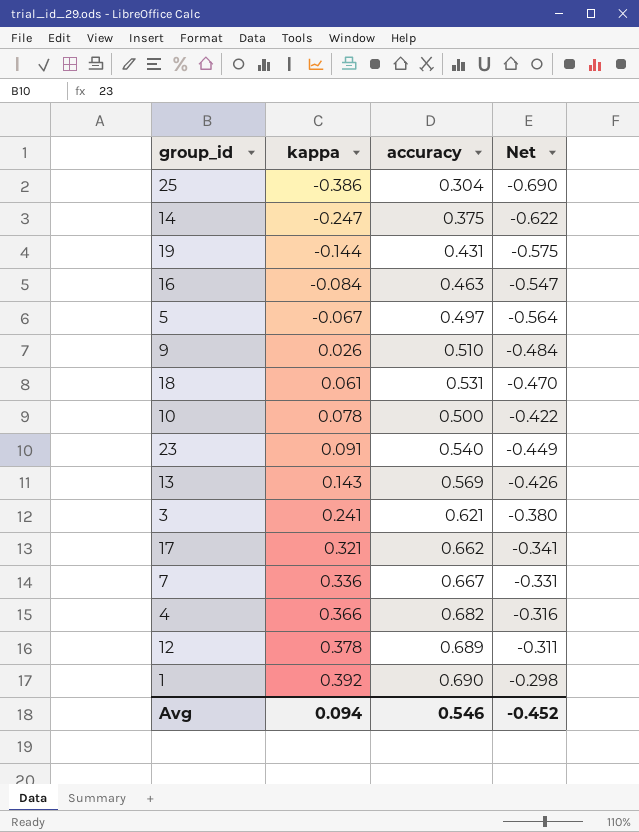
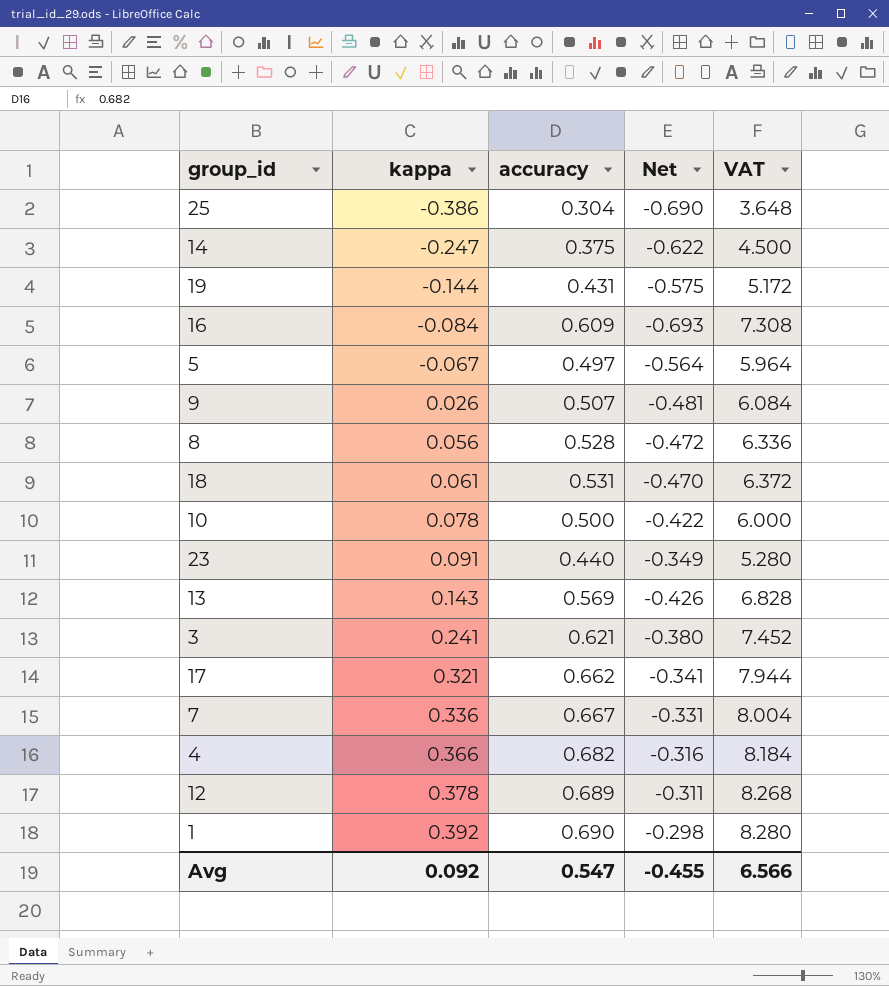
column VAT | formula: none -> [accuracy] * 12
16 | accuracy: 0.463 -> 0.609
16 | Net: -0.547 -> -0.693
9 | accuracy: 0.510 -> 0.507
9 | Net: -0.484 -> -0.481
row 8: none -> 0.056 | 0.528 | -0.472 | 6.336
23 | accuracy: 0.540 -> 0.440
23 | Net: -0.449 -> -0.349
Avg | kappa: 0.094 -> 0.092
Avg | accuracy: 0.546 -> 0.547
Avg | Net: -0.452 -> -0.455

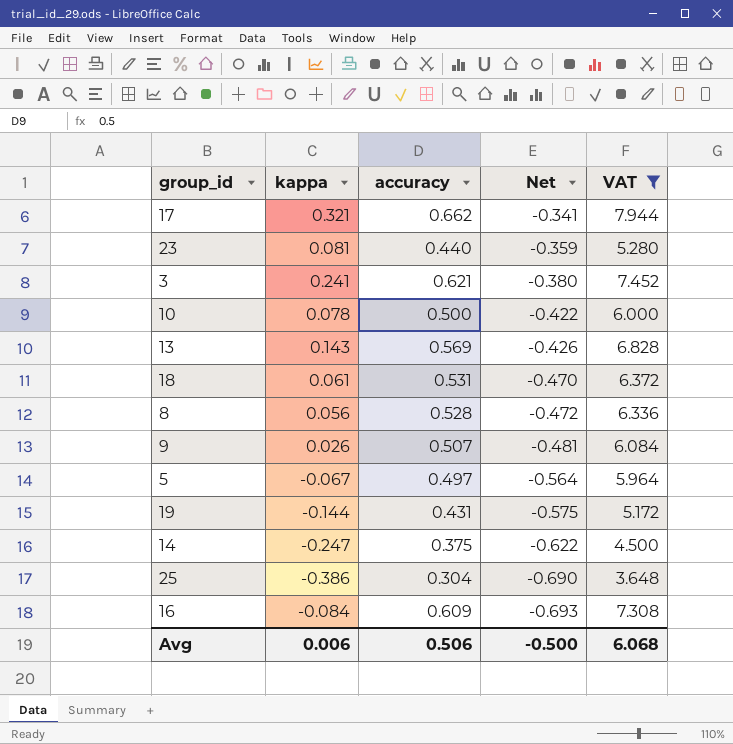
filter: none -> VAT <= 7.944
row order: kappa ascending -> Net descending
23 | kappa: 0.091 -> 0.081
23 | Net: -0.349 -> -0.359
Avg | kappa: 0.092 -> 0.006
Avg | accuracy: 0.547 -> 0.506
Avg | Net: -0.455 -> -0.500
Avg | VAT: 6.566 -> 6.068

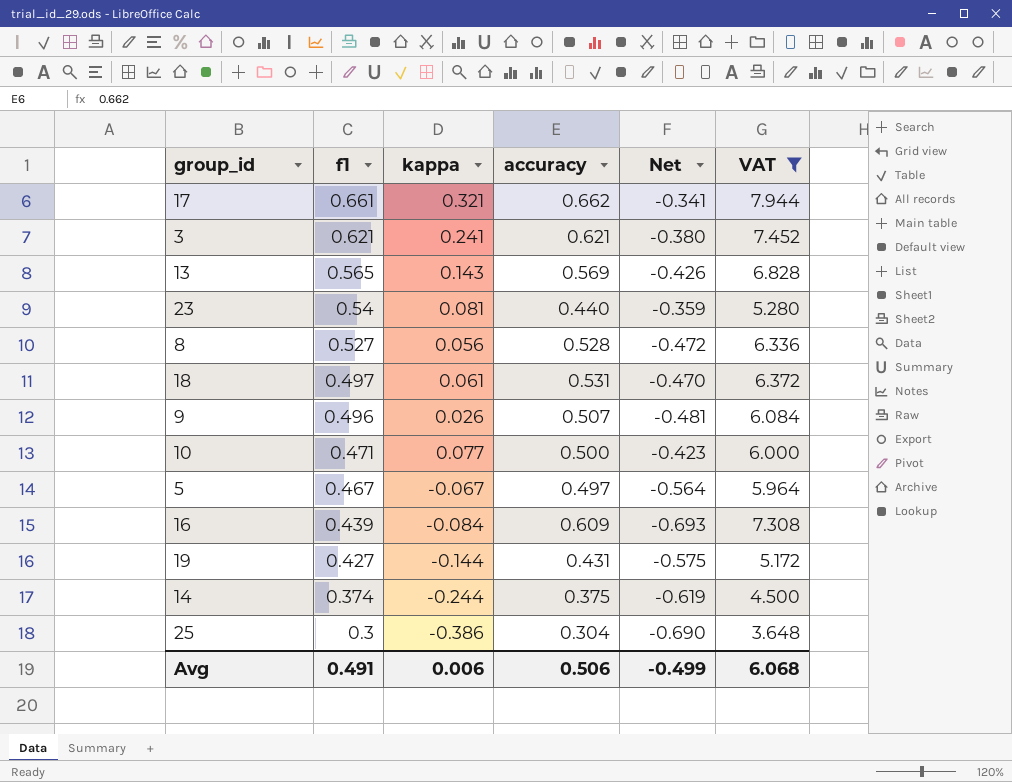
row order: Net descending -> f1 descending
column f1 | position: none -> 2
10 | kappa: 0.078 -> 0.077
10 | Net: -0.422 -> -0.423
14 | kappa: -0.247 -> -0.244
14 | Net: -0.622 -> -0.619
Avg | Net: -0.500 -> -0.499

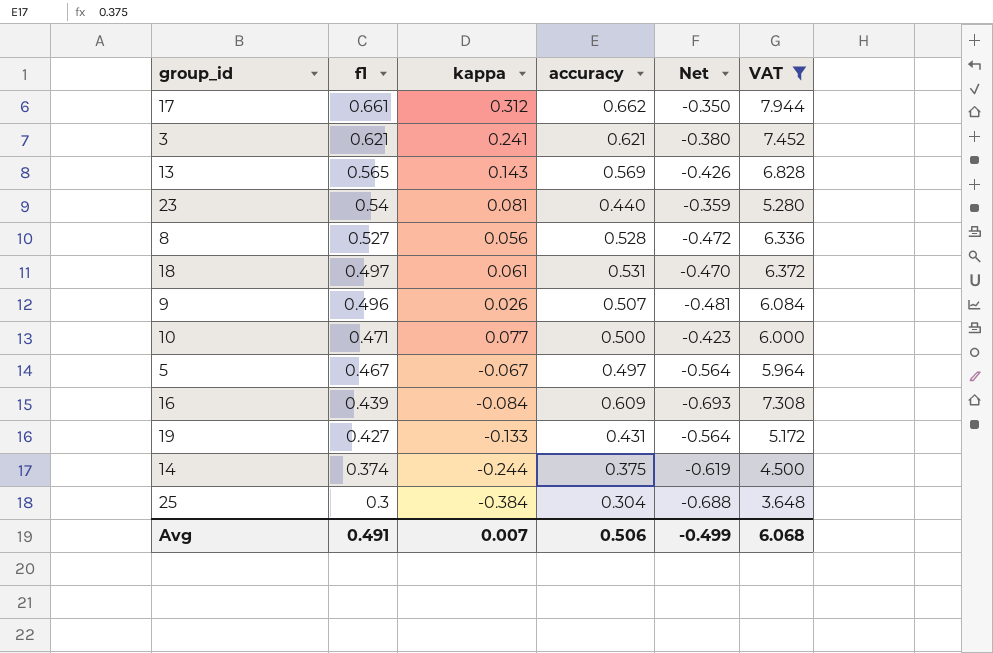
17 | kappa: 0.321 -> 0.312
17 | Net: -0.341 -> -0.350
19 | kappa: -0.144 -> -0.133
19 | Net: -0.575 -> -0.564
25 | kappa: -0.386 -> -0.384
25 | Net: -0.690 -> -0.688
Avg | kappa: 0.006 -> 0.007

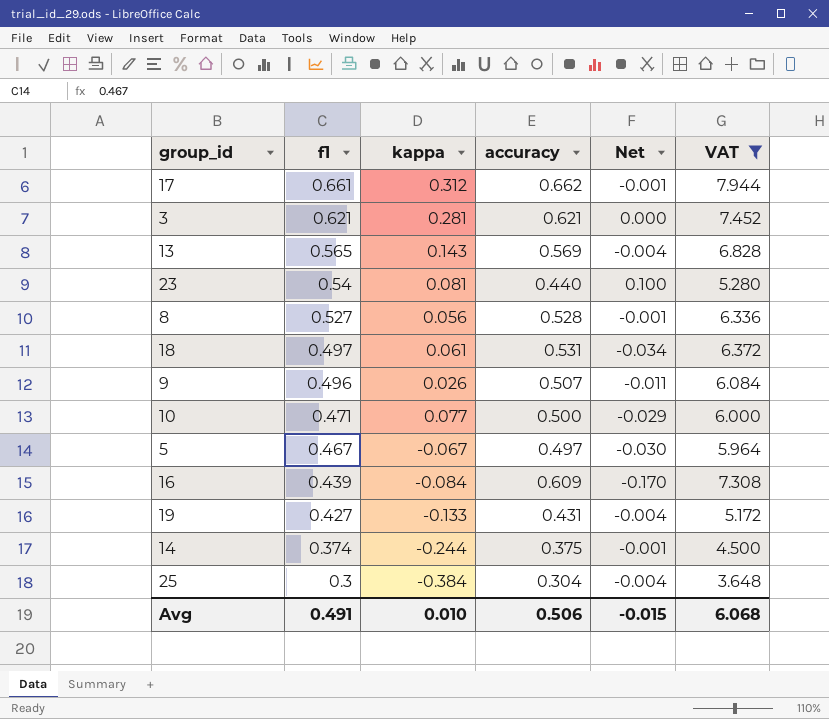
column Net | formula: [kappa] - [accuracy] -> [f1] - [accuracy]
3 | kappa: 0.241 -> 0.281
Avg | kappa: 0.007 -> 0.010
Avg | Net: -0.499 -> -0.015

